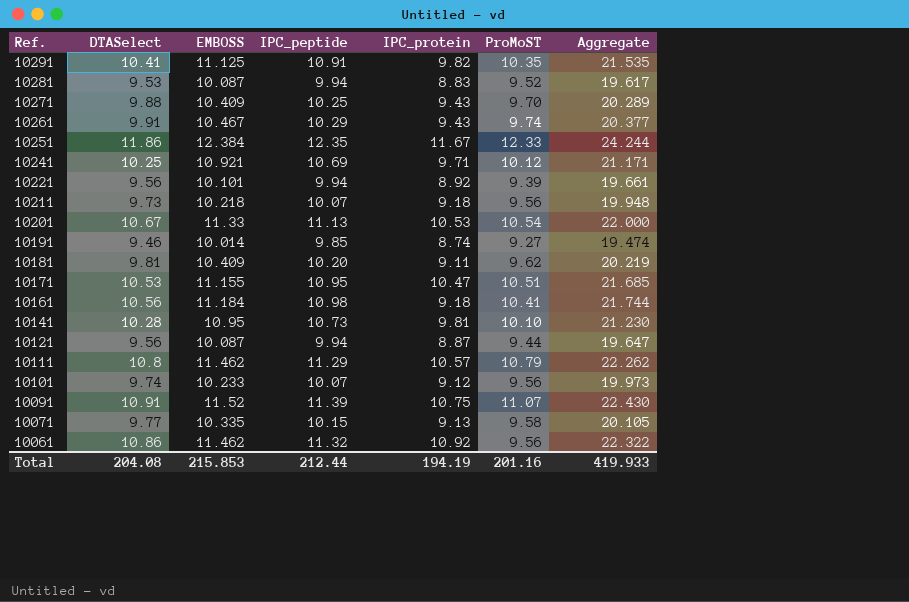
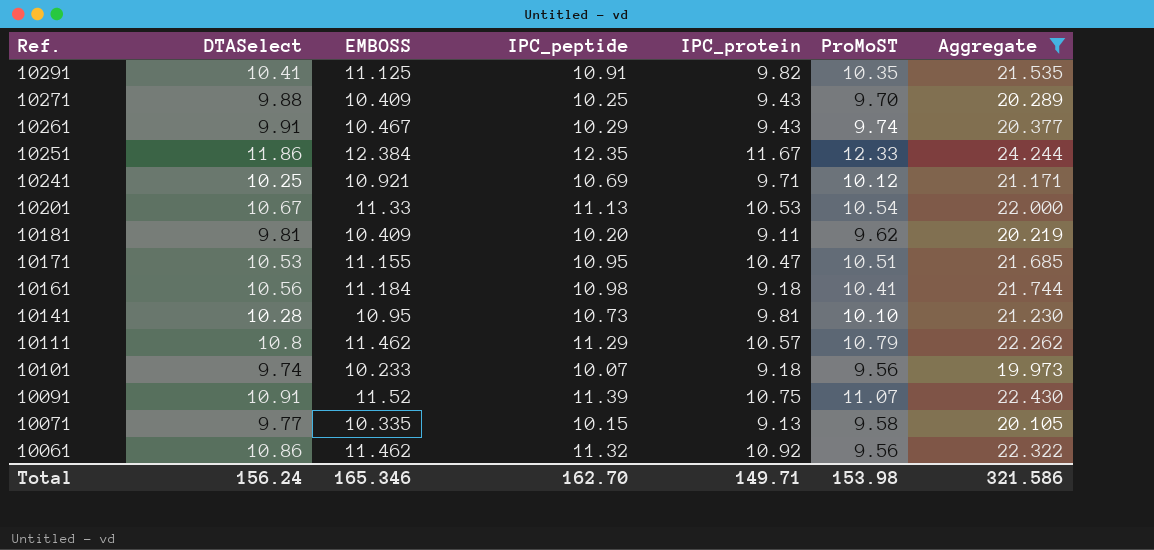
filter: none -> Aggregate >= 19.973
10101 | IPC_protein: 9.12 -> 9.18
Total | DTASelect: 204.08 -> 156.24
Total | EMBOSS: 215.853 -> 165.346
Total | IPC_peptide: 212.44 -> 162.70
Total | IPC_protein: 194.19 -> 149.71
Total | ProMoST: 201.16 -> 153.98
Total | Aggregate: 419.933 -> 321.586

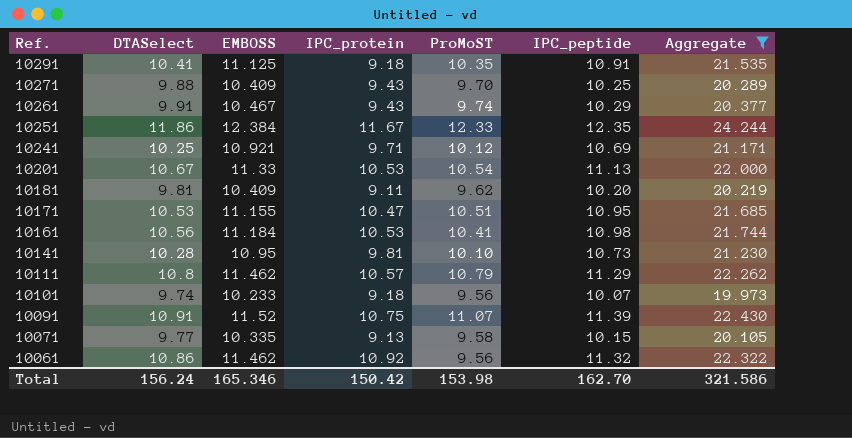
column IPC_peptide | position: 4 -> 6
10291 | IPC_protein: 9.82 -> 9.18
10161 | IPC_protein: 9.18 -> 10.53
Total | IPC_protein: 149.71 -> 150.42

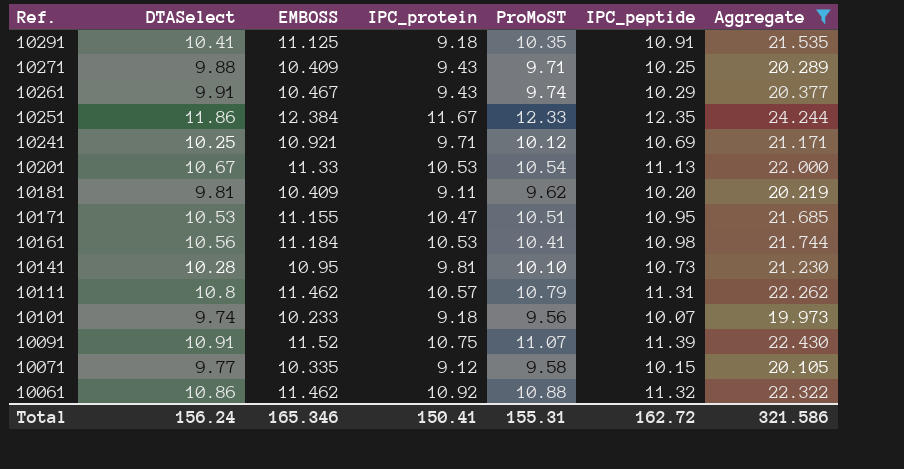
10271 | ProMoST: 9.70 -> 9.71
10111 | IPC_peptide: 11.29 -> 11.31
10071 | IPC_protein: 9.13 -> 9.12
10061 | ProMoST: 9.56 -> 10.88
Total | IPC_protein: 150.42 -> 150.41
Total | ProMoST: 153.98 -> 155.31
Total | IPC_peptide: 162.70 -> 162.72

